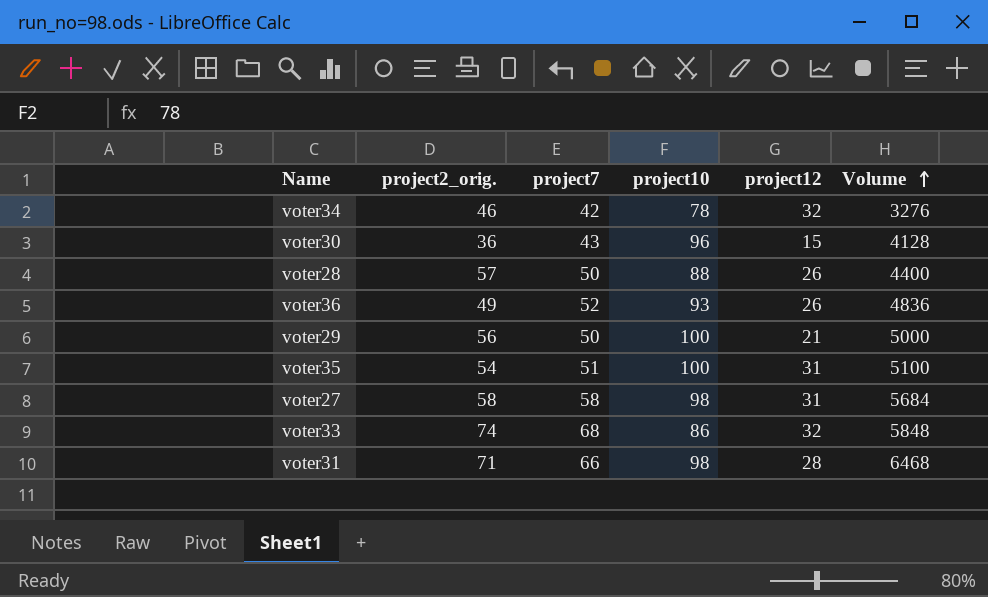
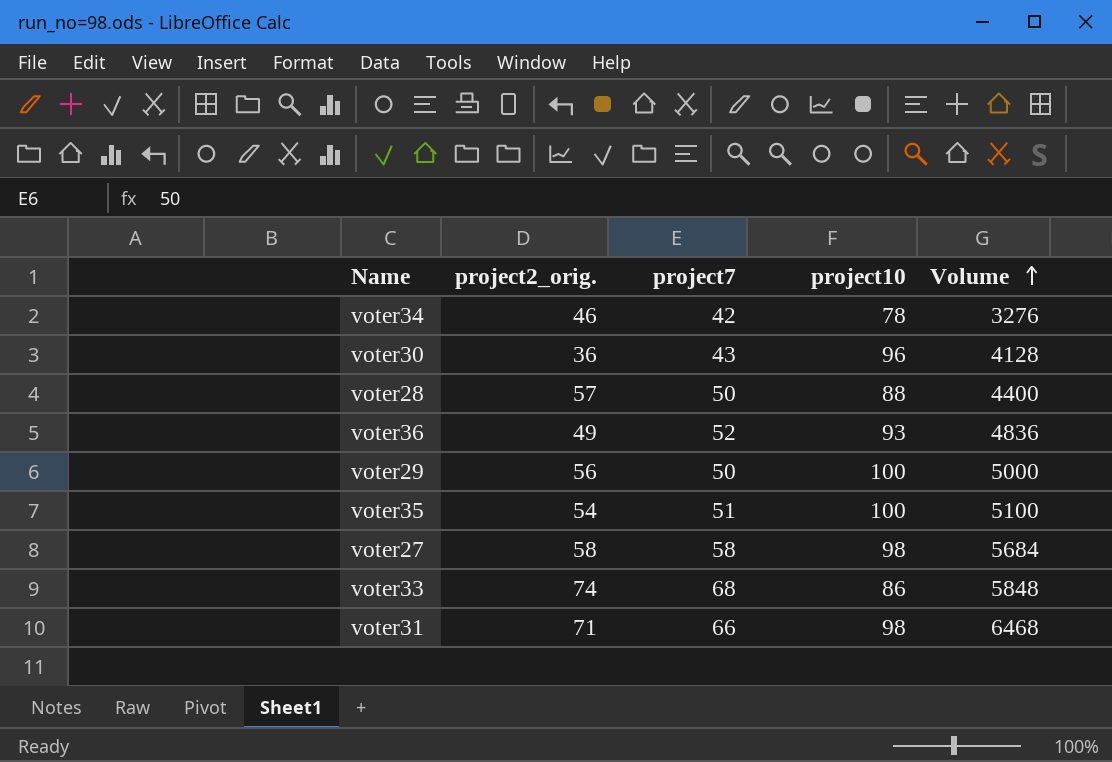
column project12 | position: 5 -> none

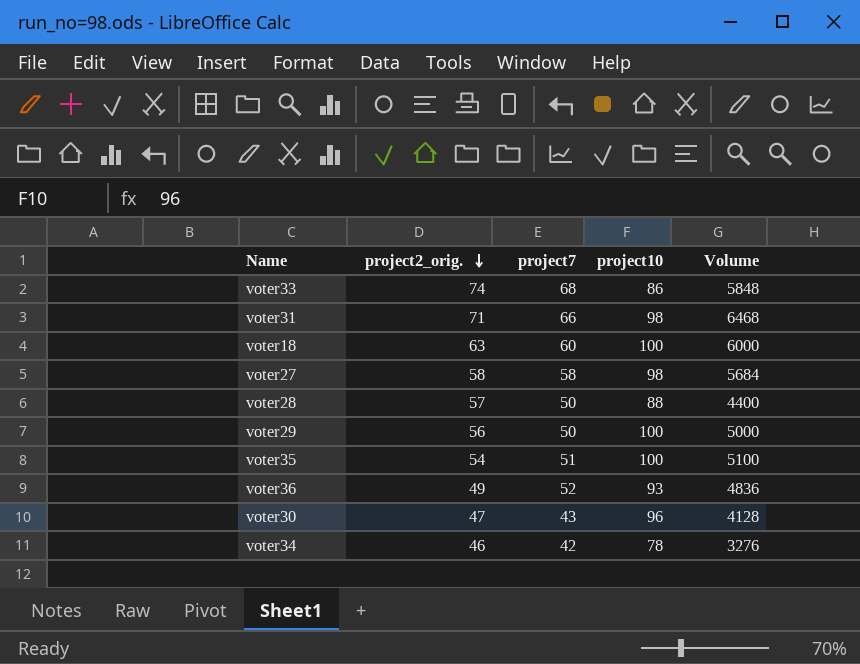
row order: Volume ascending -> project2_orig. descending
row voter18: none -> 63 | 60 | 100 | 6000
voter30 | project2_orig.: 36 -> 47

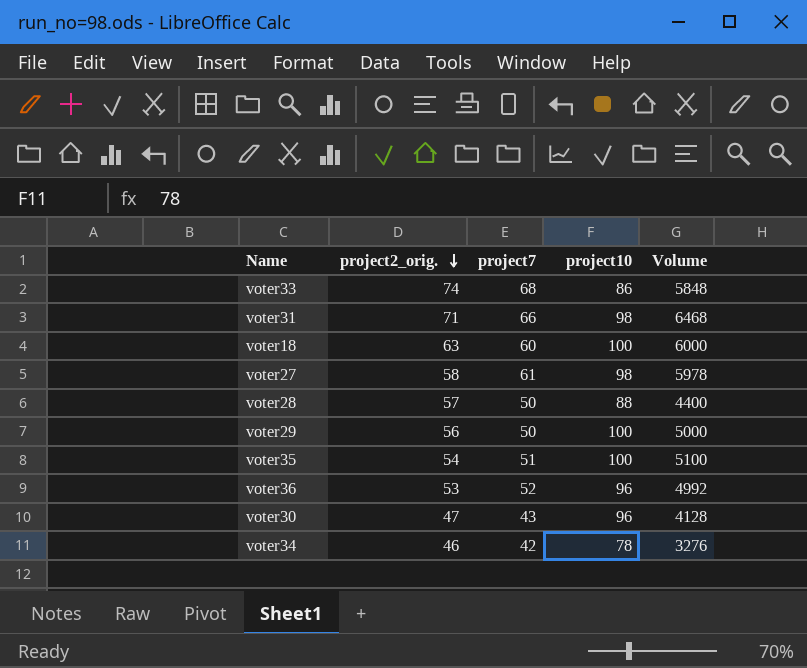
voter27 | project7: 58 -> 61
voter27 | Volume: 5684 -> 5978
voter36 | project2_orig.: 49 -> 53
voter36 | project10: 93 -> 96
voter36 | Volume: 4836 -> 4992

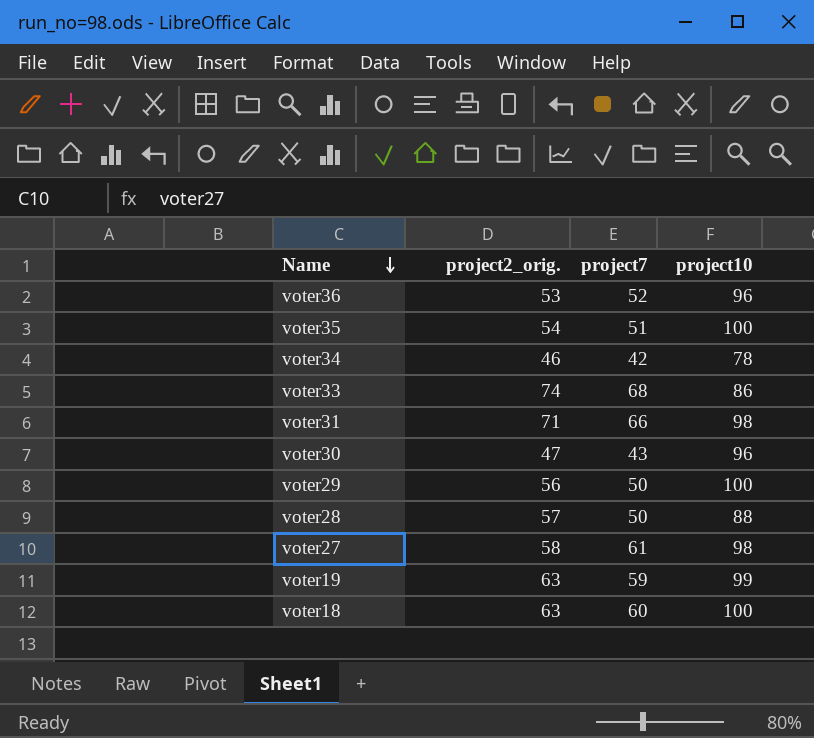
row order: project2_orig. descending -> Name descending
column Volume | formula: [project7] * [project10] -> none
row voter19: none -> 63 | 59 | 99

